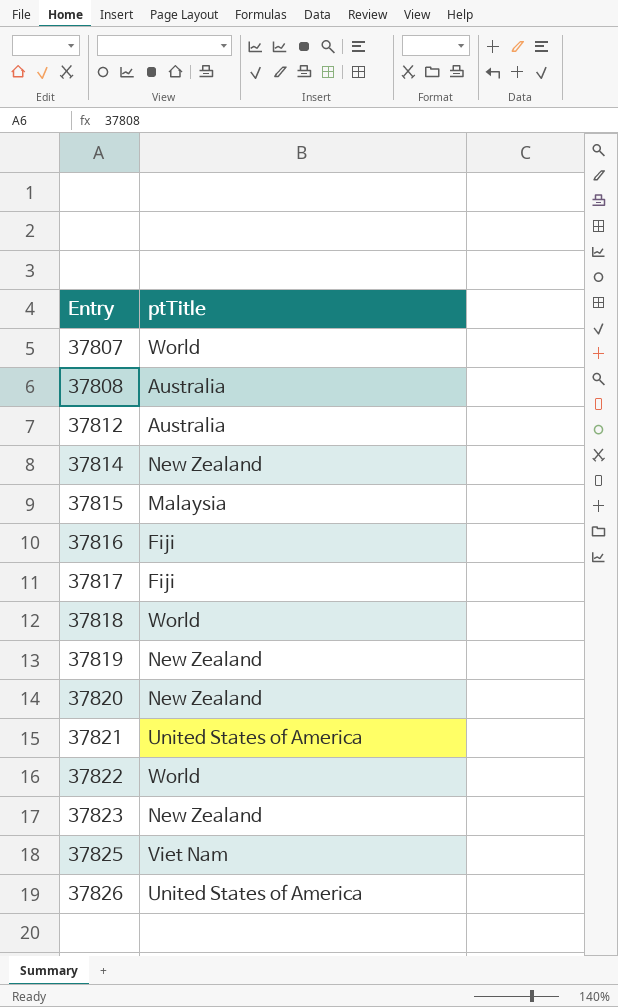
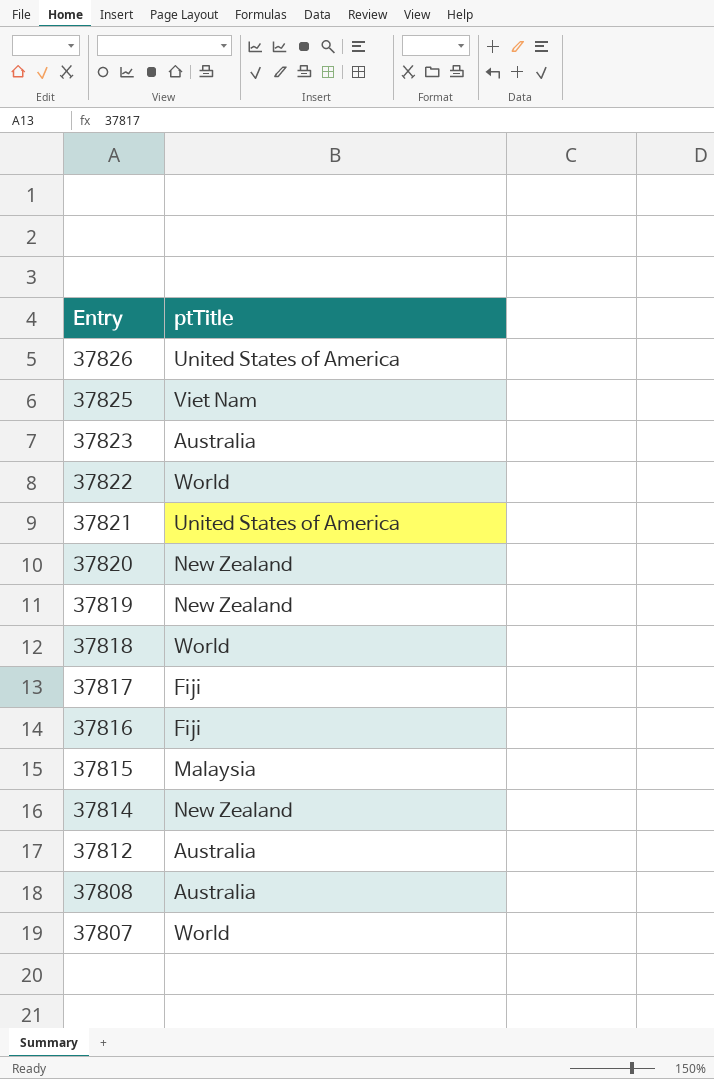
row order: Entry ascending -> Entry descending
37823 | ptTitle: New Zealand -> Australia

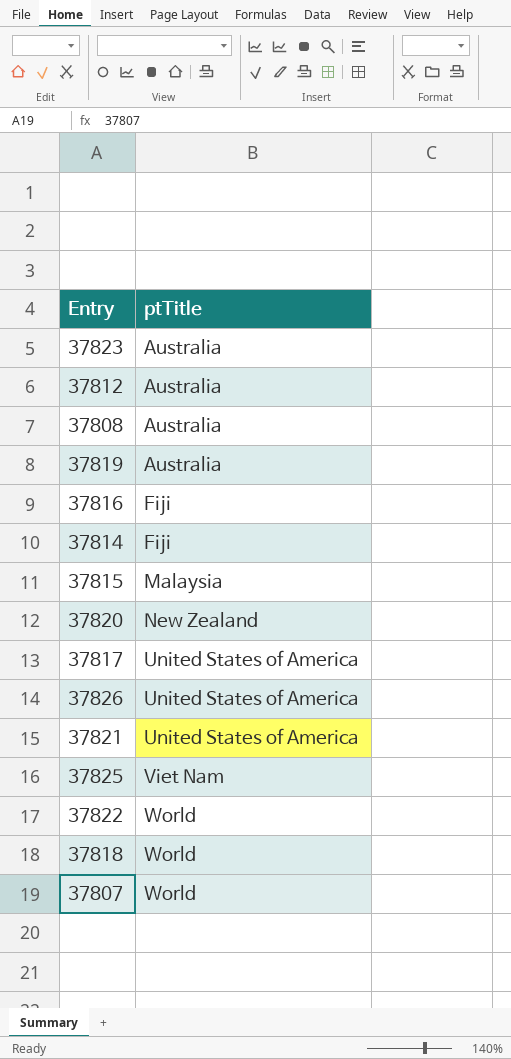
row order: Entry descending -> ptTitle ascending
37819 | ptTitle: New Zealand -> Australia
37814 | ptTitle: New Zealand -> Fiji
37817 | ptTitle: Fiji -> United States of America

